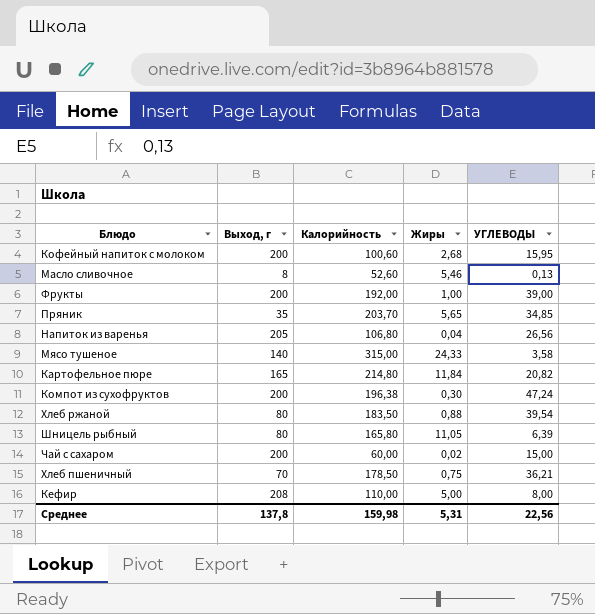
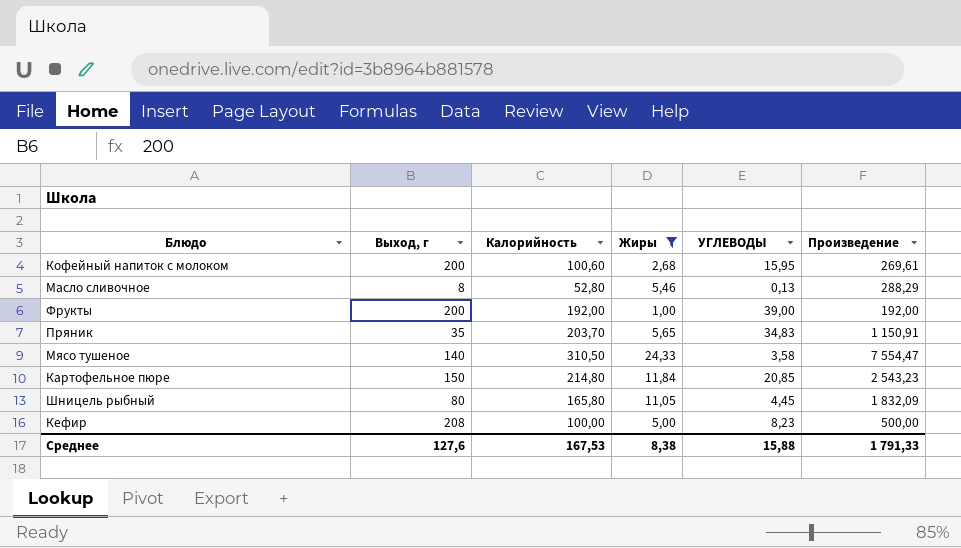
filter: none -> Жиры >= 1,00
column Произведение | formula: none -> [Калорийность] * [Жиры]
Масло сливочное | Калорийность: 52,60 -> 52,80
Пряник | УГЛЕВОДЫ: 34,85 -> 34,83
Мясо тушеное | Калорийность: 315,00 -> 310,50
Картофельное пюре | Выход, г: 165 -> 150
Картофельное пюре | УГЛЕВОДЫ: 20,82 -> 20,85
Шницель рыбный | УГЛЕВОДЫ: 6,39 -> 4,45
Кефир | Калорийность: 110,00 -> 100,00
Кефир | УГЛЕВОДЫ: 8,00 -> 8,23
Среднее | Выход, г: 137,8 -> 127,6
Среднее | Калорийность: 159,98 -> 167,53
Среднее | Жиры: 5,31 -> 8,38
Среднее | УГЛЕВОДЫ: 22,56 -> 15,88

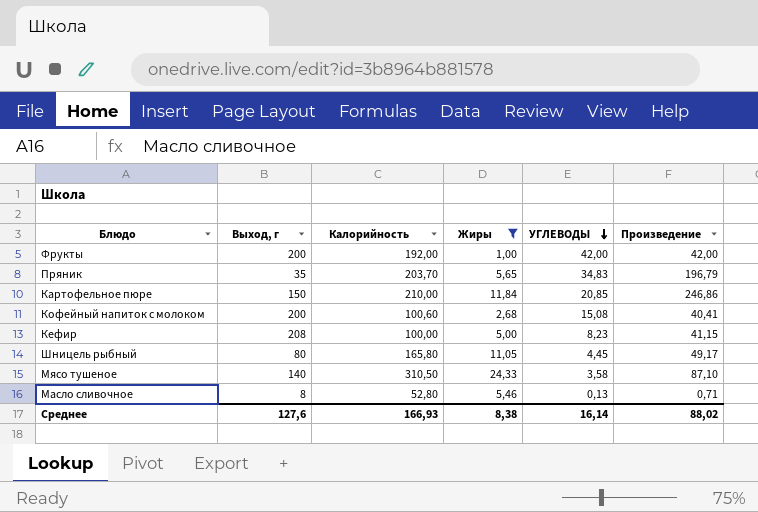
row order: none -> УГЛЕВОДЫ descending
column Произведение | formula: [Калорийность] * [Жиры] -> [Жиры] * [УГЛЕВОДЫ]
Фрукты | УГЛЕВОДЫ: 39,00 -> 42,00
Картофельное пюре | Калорийность: 214,80 -> 210,00
Кофейный напиток с молоком | УГЛЕВОДЫ: 15,95 -> 15,08
Среднее | Калорийность: 167,53 -> 166,93
Среднее | УГЛЕВОДЫ: 15,88 -> 16,14
Среднее | Произведение: 1 791,33 -> 88,02

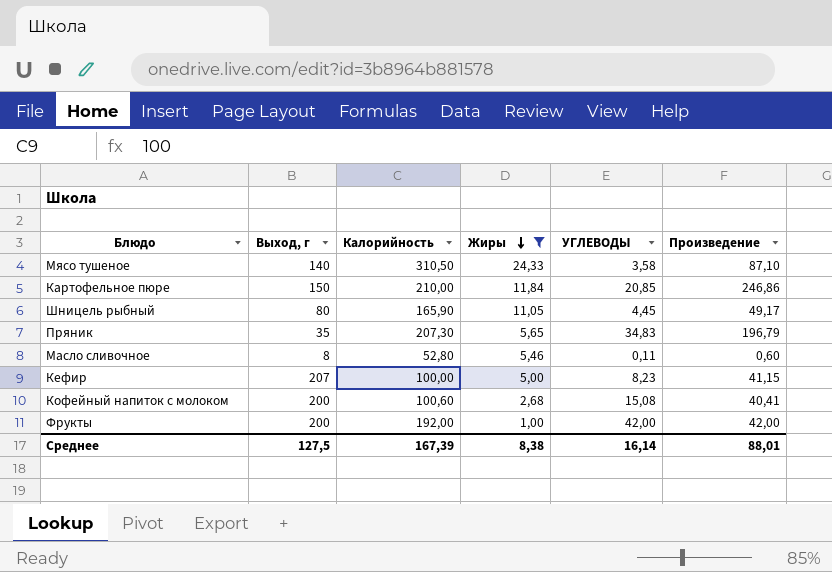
row order: УГЛЕВОДЫ descending -> Жиры descending
Шницель рыбный | Калорийность: 165,80 -> 165,90
Пряник | Калорийность: 203,70 -> 207,30
Масло сливочное | УГЛЕВОДЫ: 0,13 -> 0,11
Масло сливочное | Произведение: 0,71 -> 0,60
Кефир | Выход, г: 208 -> 207
Среднее | Выход, г: 127,6 -> 127,5
Среднее | Калорийность: 166,93 -> 167,39
Среднее | Произведение: 88,02 -> 88,01

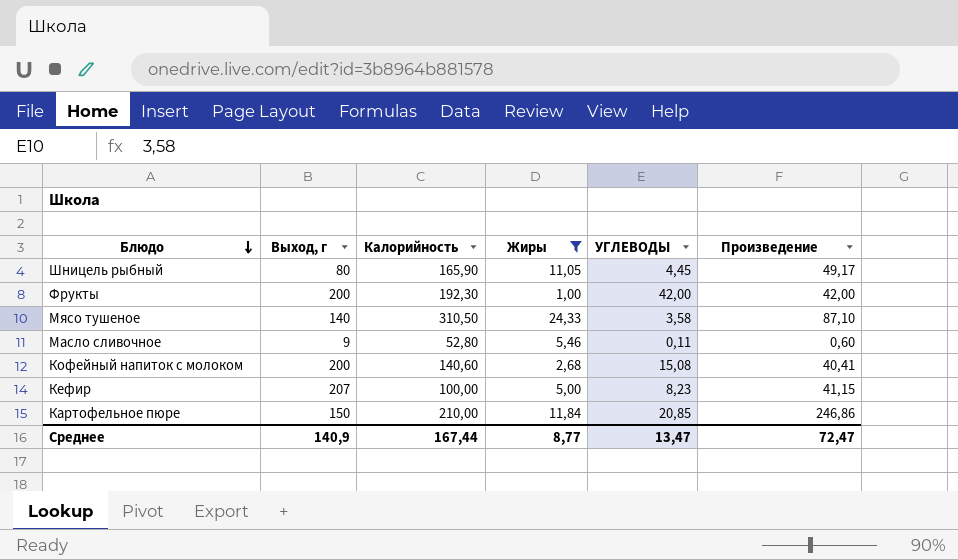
row order: Жиры descending -> Блюдо descending
row Пряник: 35 | 207,30 | 5,65 | 34,83 | 196,79 -> none
Фрукты | Калорийность: 192,00 -> 192,30
Масло сливочное | Выход, г: 8 -> 9
Кофейный напиток с молоком | Калорийность: 100,60 -> 140,60
Среднее | Выход, г: 127,5 -> 140,9
Среднее | Калорийность: 167,39 -> 167,44
Среднее | Жиры: 8,38 -> 8,77
Среднее | УГЛЕВОДЫ: 16,14 -> 13,47
Среднее | Произведение: 88,01 -> 72,47

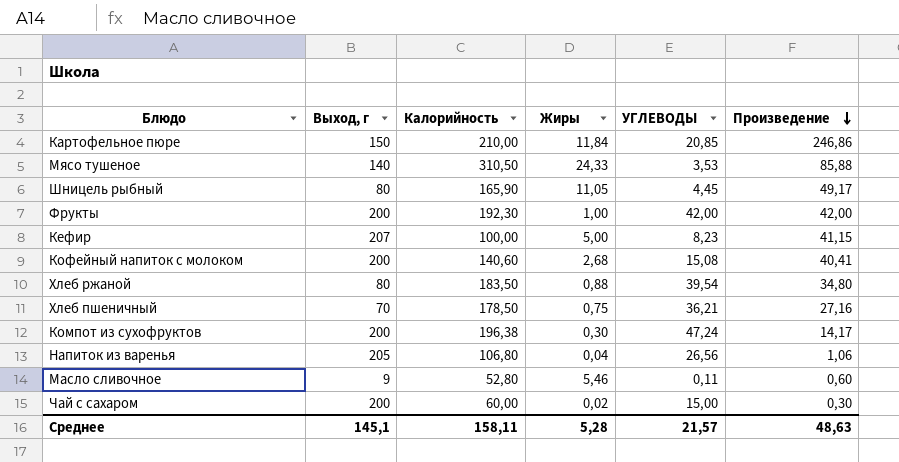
filter: Жиры >= 1,00 -> none
row order: Блюдо descending -> Произведение descending
Мясо тушеное | УГЛЕВОДЫ: 3,58 -> 3,53
Мясо тушеное | Произведение: 87,10 -> 85,88
Среднее | Выход, г: 140,9 -> 145,1
Среднее | Калорийность: 167,44 -> 158,11
Среднее | Жиры: 8,77 -> 5,28
Среднее | УГЛЕВОДЫ: 13,47 -> 21,57
Среднее | Произведение: 72,47 -> 48,63

